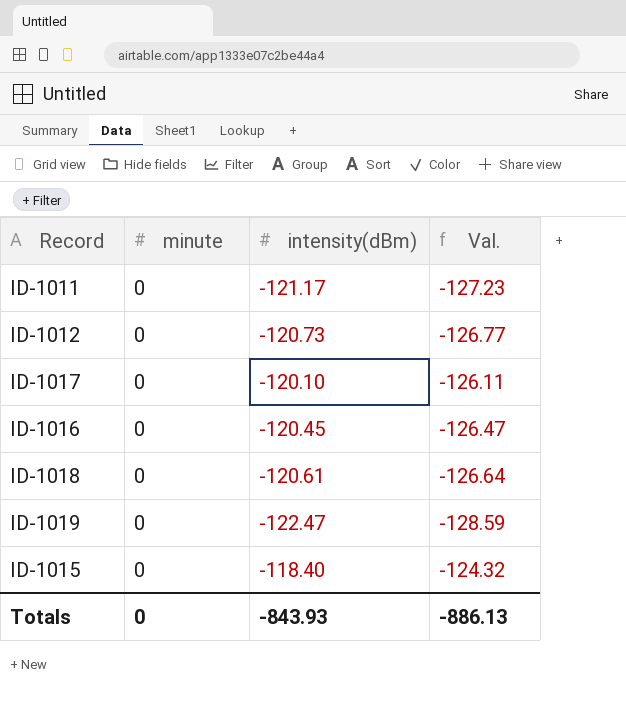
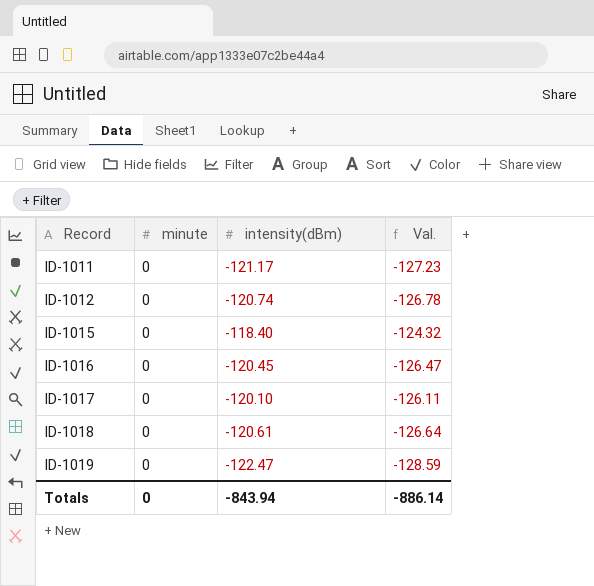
row order: none -> Record ascending
ID-1012 | intensity(dBm): -120.73 -> -120.74
ID-1012 | Val.: -126.77 -> -126.78
Totals | intensity(dBm): -843.93 -> -843.94
Totals | Val.: -886.13 -> -886.14

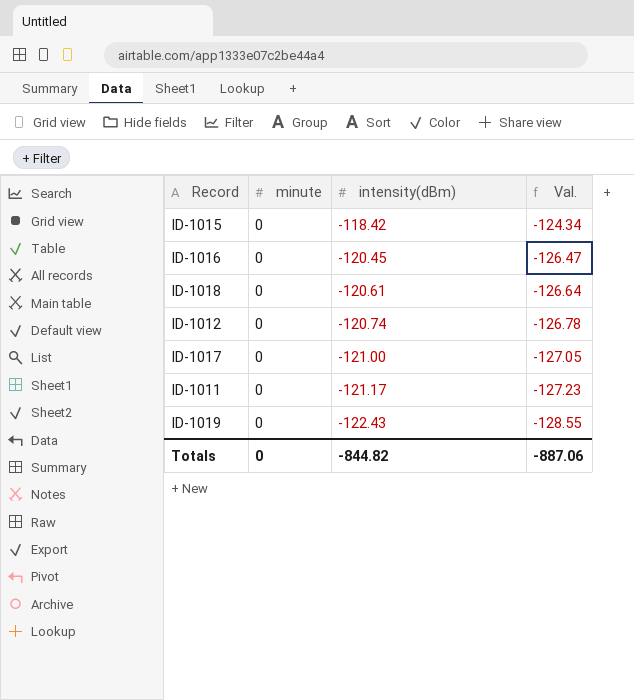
row order: Record ascending -> intensity(dBm) descending
ID-1015 | intensity(dBm): -118.40 -> -118.42
ID-1015 | Val.: -124.32 -> -124.34
ID-1017 | intensity(dBm): -120.10 -> -121.00
ID-1017 | Val.: -126.11 -> -127.05
ID-1019 | intensity(dBm): -122.47 -> -122.43
ID-1019 | Val.: -128.59 -> -128.55
Totals | intensity(dBm): -843.94 -> -844.82
Totals | Val.: -886.14 -> -887.06

